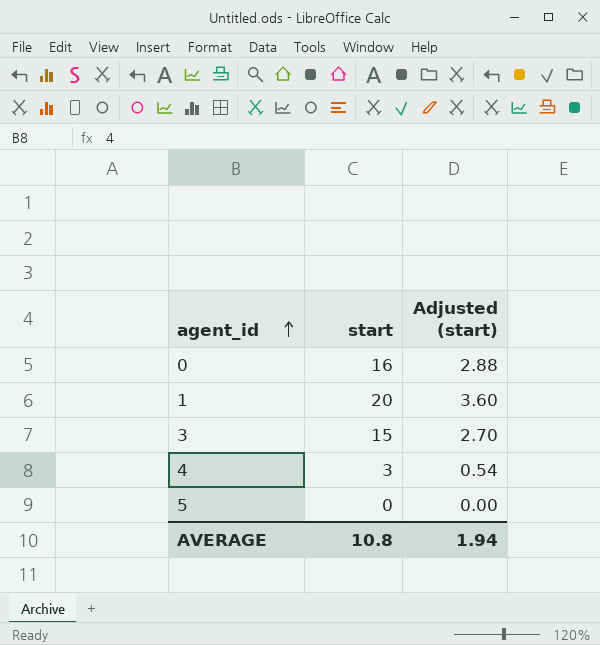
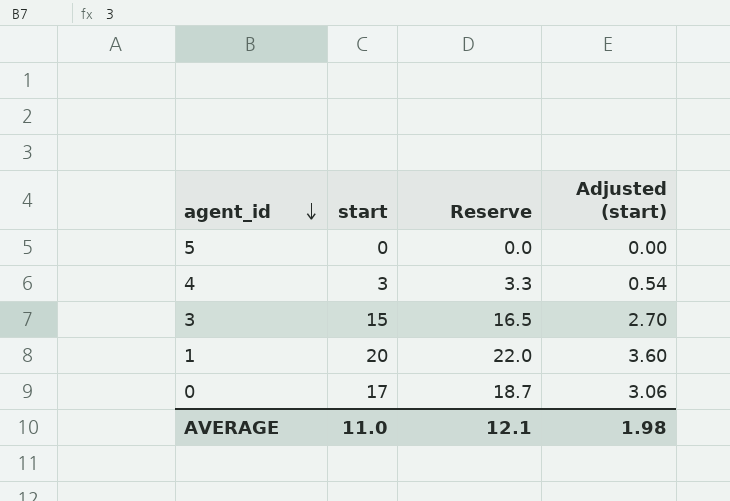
row order: agent_id ascending -> agent_id descending
column Reserve | formula: none -> [start] * 1.1
0 | start: 16 -> 17
0 | Adjusted (start): 2.88 -> 3.06
AVERAGE | start: 10.8 -> 11.0
AVERAGE | Adjusted (start): 1.94 -> 1.98

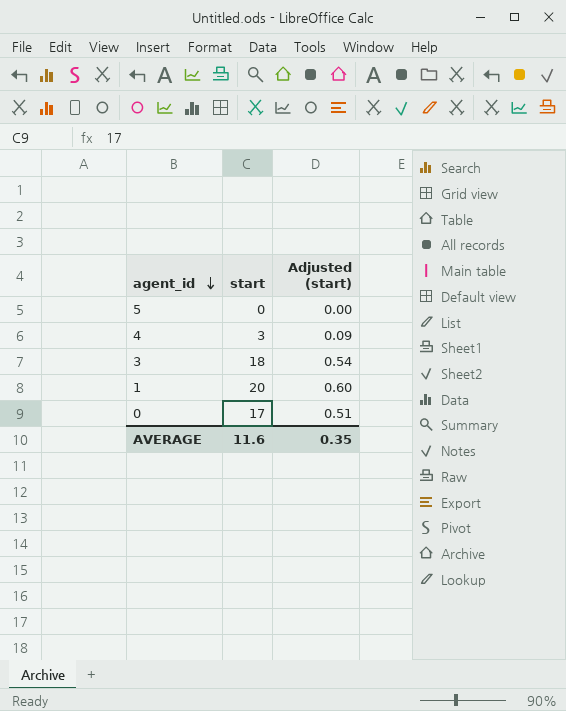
column Reserve | formula: [start] * 1.1 -> none
column Adjusted (start) | formula: [start] * 0.18 -> [start] * 0.03
3 | start: 15 -> 18
AVERAGE | start: 11.0 -> 11.6
AVERAGE | Adjusted (start): 1.98 -> 0.35

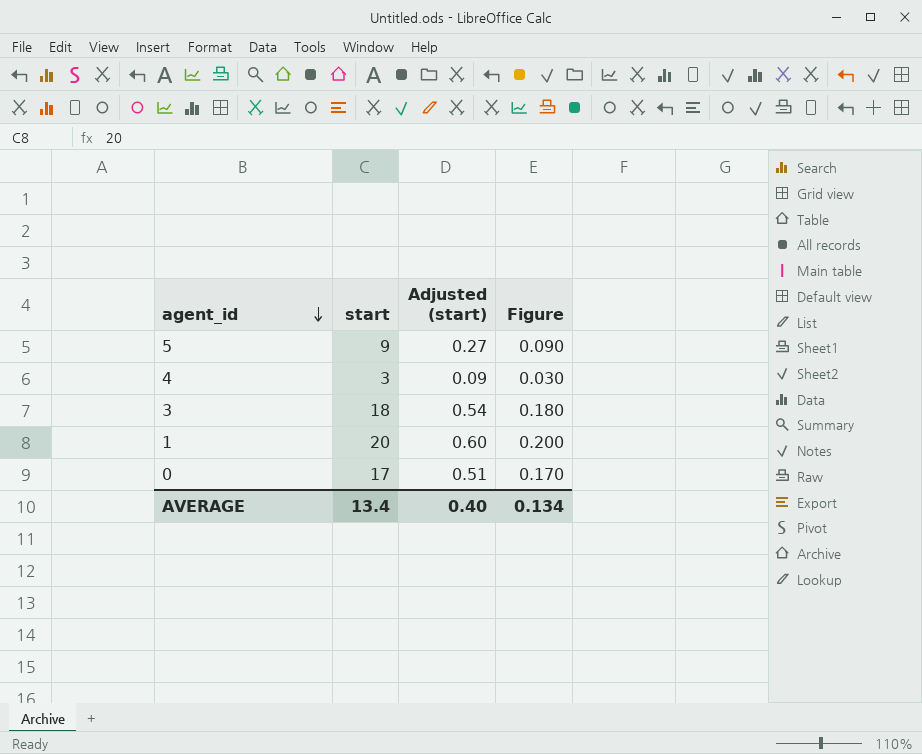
column Figure | formula: none -> [start] * 0.01
5 | start: 0 -> 9
5 | Adjusted (start): 0.00 -> 0.27
AVERAGE | start: 11.6 -> 13.4
AVERAGE | Adjusted (start): 0.35 -> 0.40

